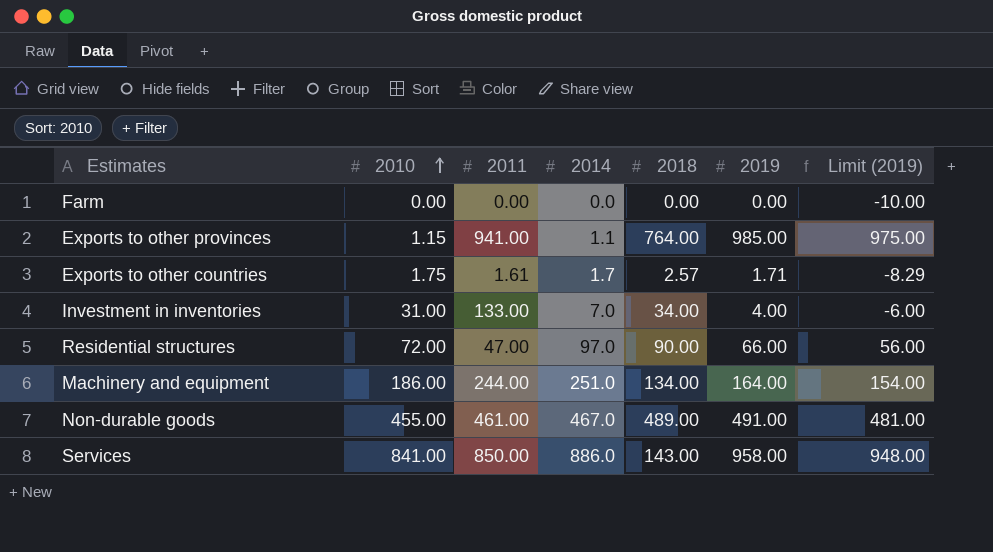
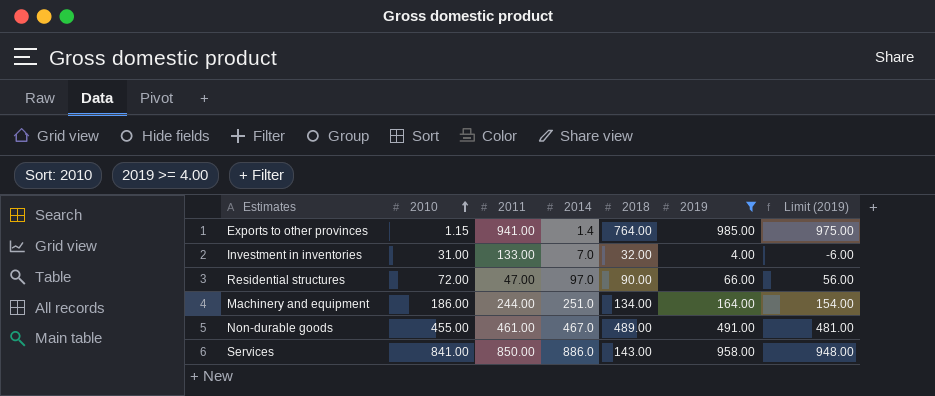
filter: none -> 2019 >= 4.00
Exports to other provinces | 2014: 1.1 -> 1.4
Investment in inventories | 2018: 34.00 -> 32.00

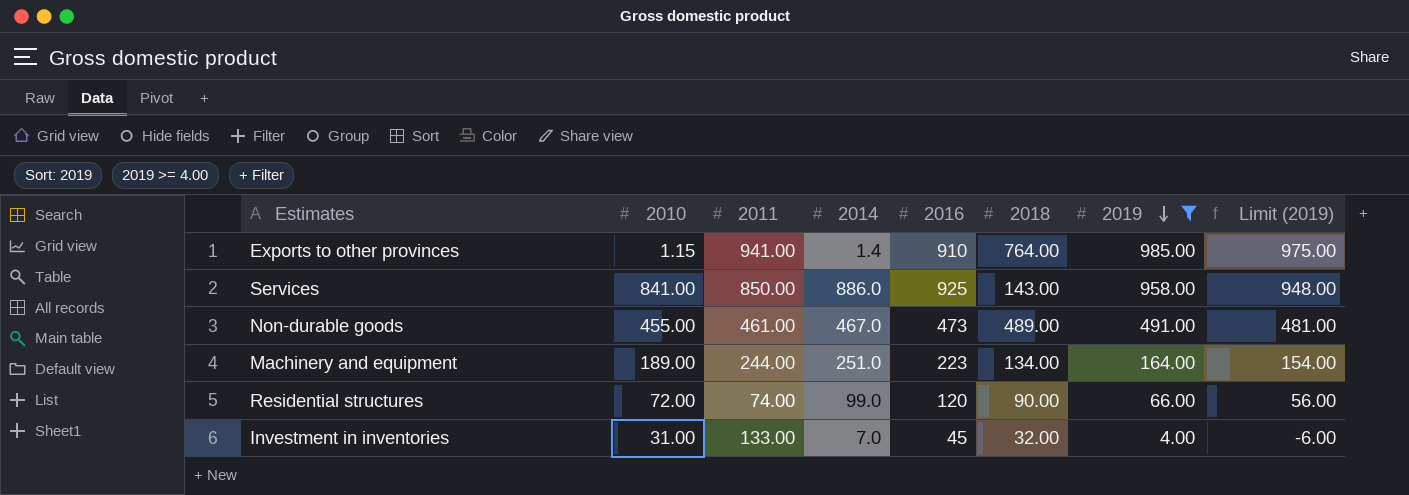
row order: 2010 ascending -> 2019 descending
column 2016 | position: none -> 5
Machinery and equipment | 2010: 186.00 -> 189.00
Residential structures | 2011: 47.00 -> 74.00
Residential structures | 2014: 97.0 -> 99.0

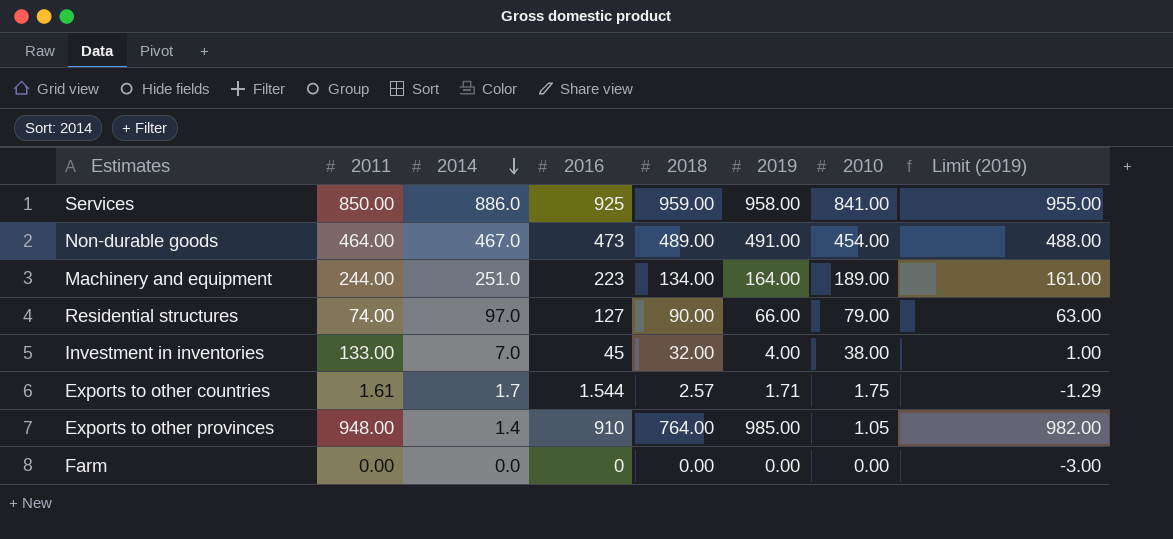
filter: 2019 >= 4.00 -> none
row order: 2019 descending -> 2014 descending
column 2010 | position: 2 -> 7
column Limit (2019) | formula: [2019] - 10 -> [2019] - 3
Services | 2018: 143.00 -> 959.00
Non-durable goods | 2011: 461.00 -> 464.00
Non-durable goods | 2010: 455.00 -> 454.00
Residential structures | 2014: 99.0 -> 97.0
Residential structures | 2016: 120 -> 127
Residential structures | 2010: 72.00 -> 79.00
Investment in inventories | 2010: 31.00 -> 38.00
Exports to other provinces | 2011: 941.00 -> 948.00
Exports to other provinces | 2010: 1.15 -> 1.05

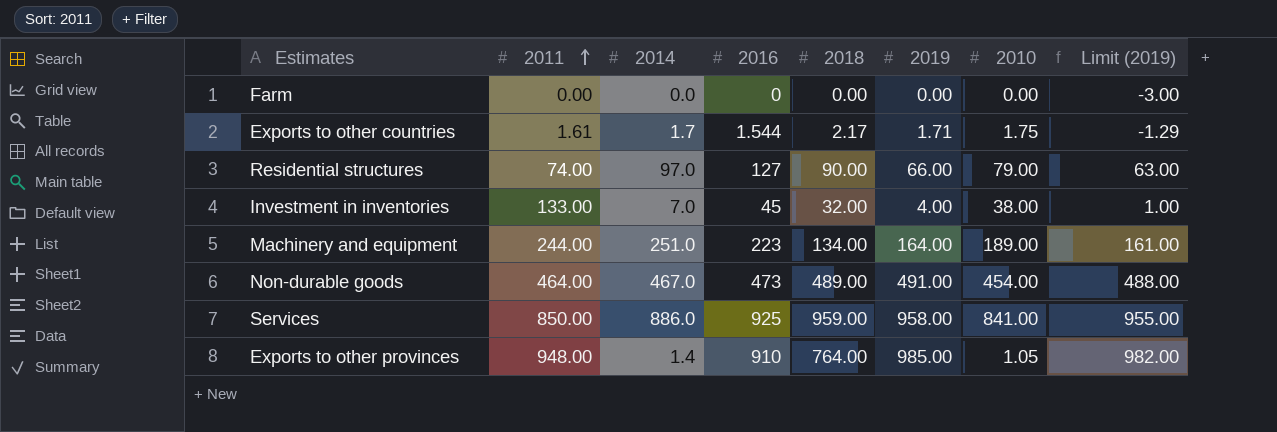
row order: 2014 descending -> 2011 ascending
Exports to other countries | 2018: 2.57 -> 2.17

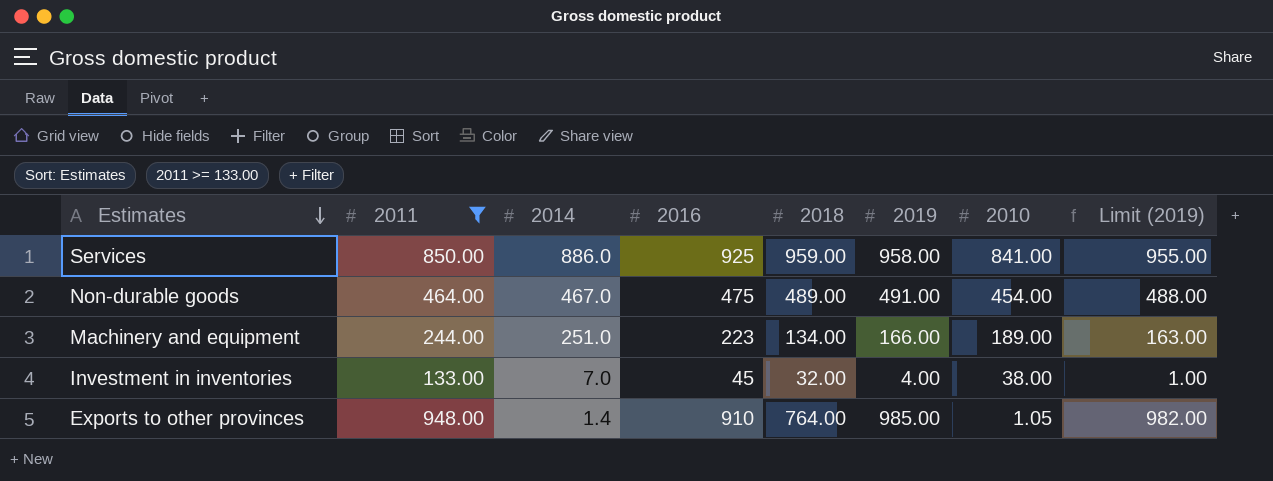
filter: none -> 2011 >= 133.00
row order: 2011 ascending -> Estimates descending
Non-durable goods | 2016: 473 -> 475
Machinery and equipment | 2019: 164.00 -> 166.00
Machinery and equipment | Limit (2019): 161.00 -> 163.00

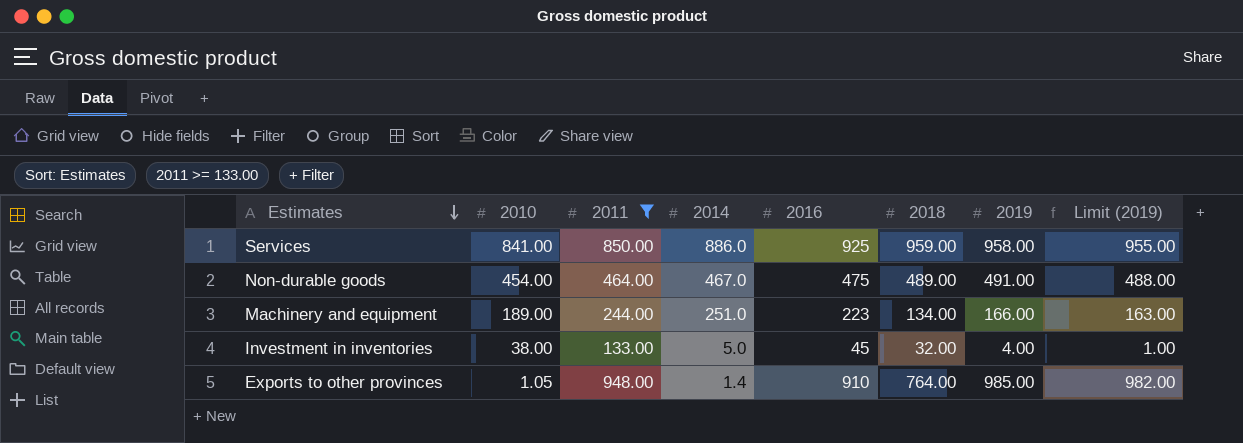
column 2010 | position: 7 -> 2
Investment in inventories | 2014: 7.0 -> 5.0

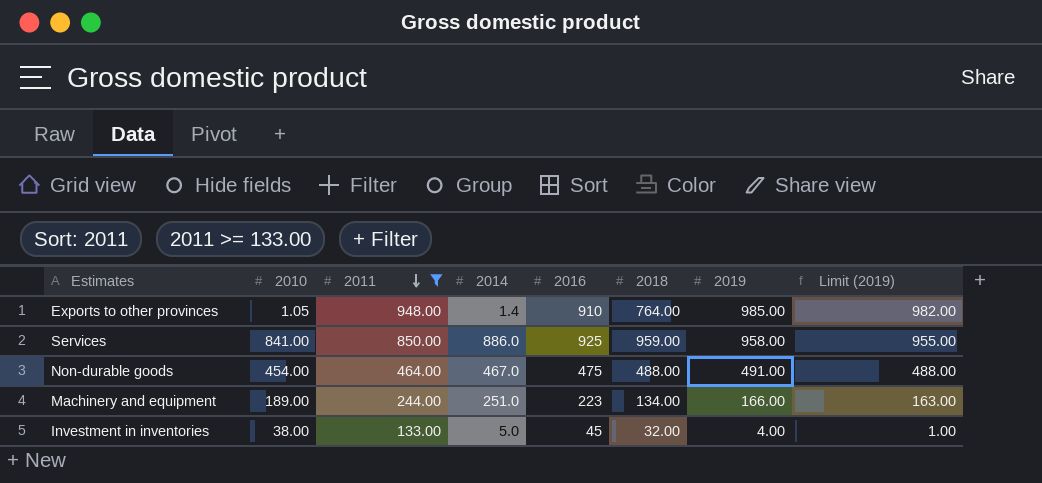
row order: Estimates descending -> 2011 descending
Non-durable goods | 2018: 489.00 -> 488.00

